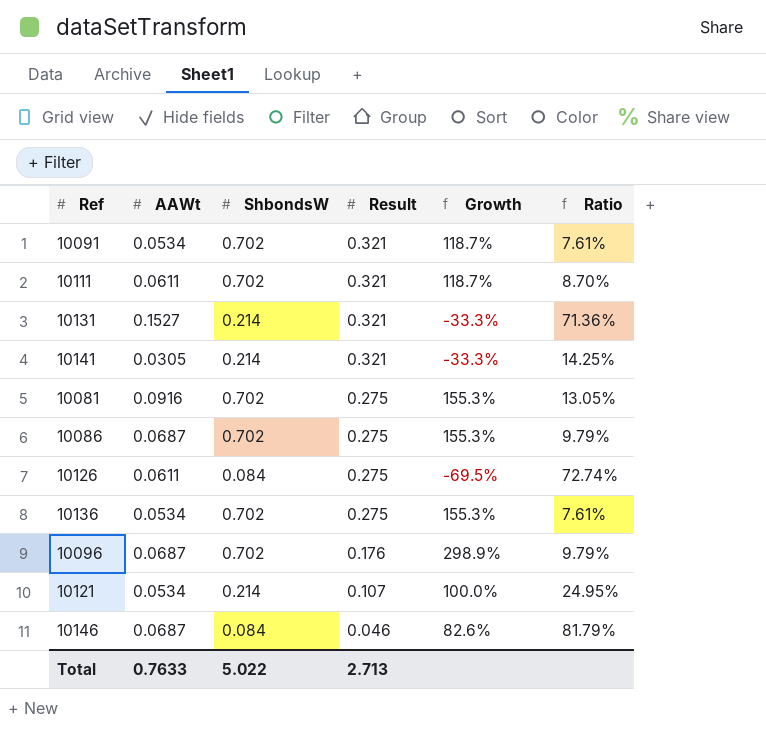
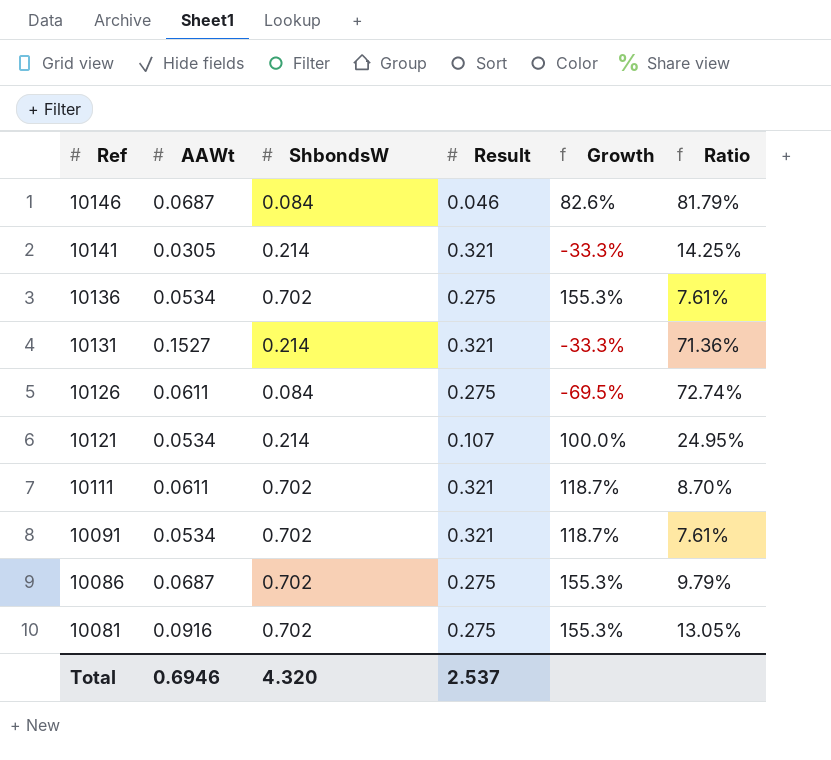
row order: Result descending -> Ref descending
row 10096: 0.0687 | 0.702 | 0.176 | 298.9% | 9.79% -> none
Total | AAWt: 0.7633 -> 0.6946
Total | ShbondsW: 5.022 -> 4.320
Total | Result: 2.713 -> 2.537

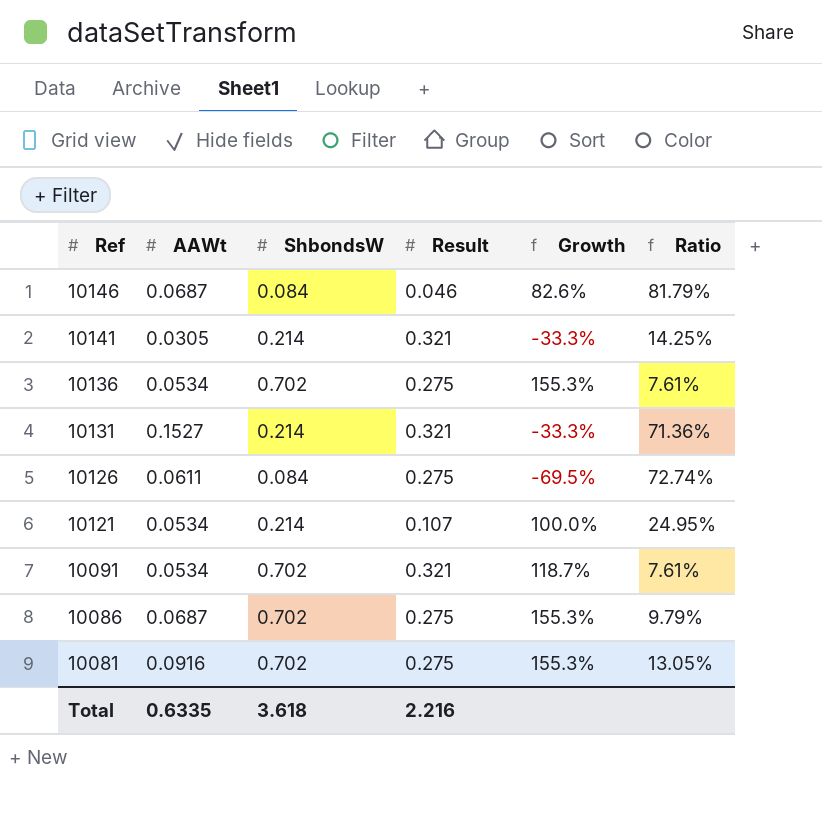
row 10111: 0.0611 | 0.702 | 0.321 | 118.7% | 8.70% -> none
Total | AAWt: 0.6946 -> 0.6335
Total | ShbondsW: 4.320 -> 3.618
Total | Result: 2.537 -> 2.216

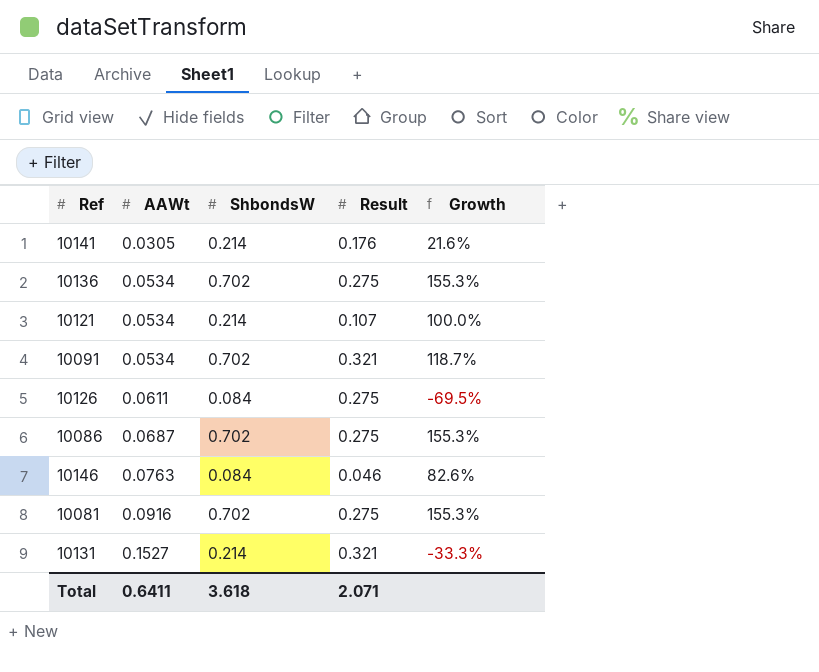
row order: Ref descending -> AAWt ascending
column Ratio | formula: [AAWt] / [ShbondsW] -> none
10141 | Result: 0.321 -> 0.176
10141 | Growth: -33.3% -> 21.6%
10146 | AAWt: 0.0687 -> 0.0763
Total | AAWt: 0.6335 -> 0.6411
Total | Result: 2.216 -> 2.071

